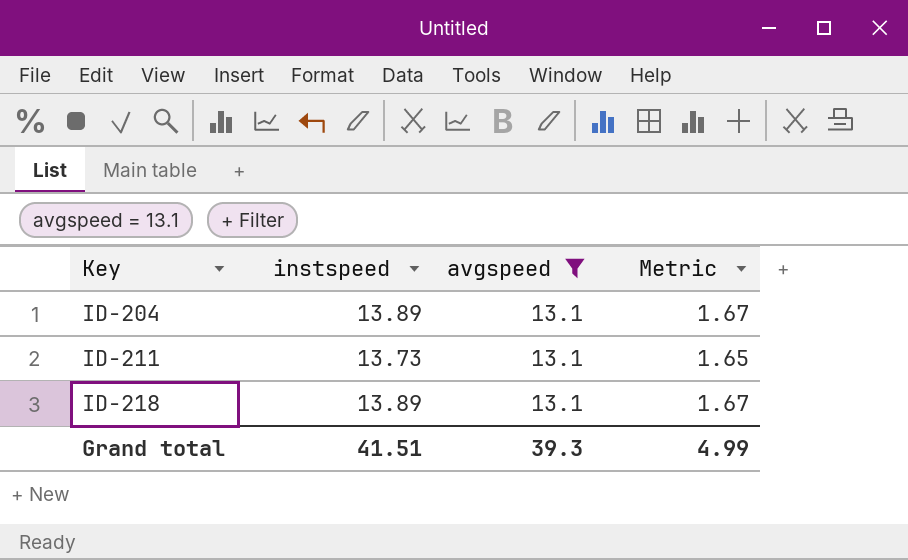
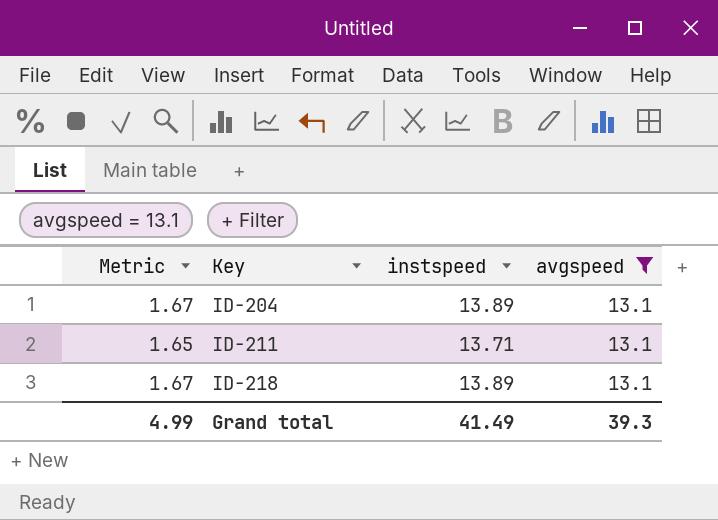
column Metric | position: 4 -> 1
ID-211 | instspeed: 13.73 -> 13.71
Grand total | instspeed: 41.51 -> 41.49

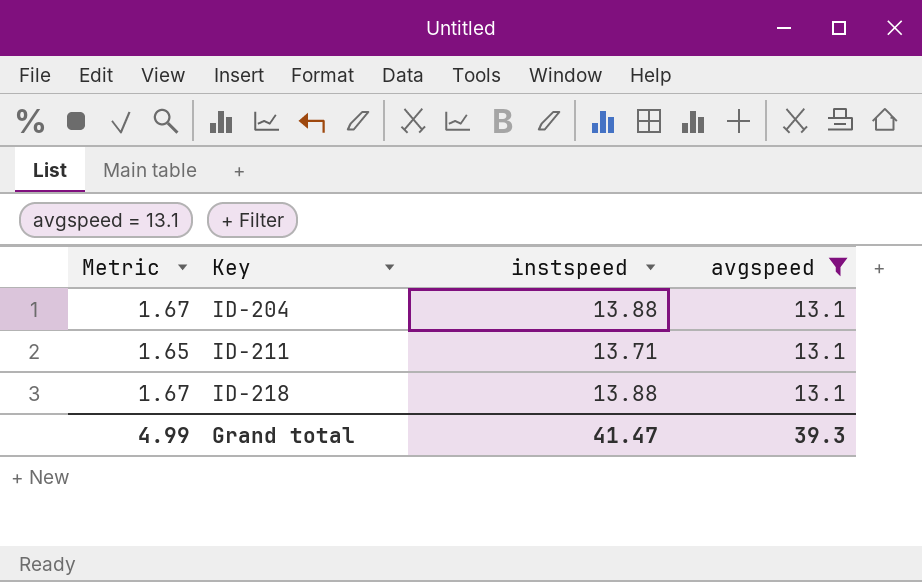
ID-204 | instspeed: 13.89 -> 13.88
ID-218 | instspeed: 13.89 -> 13.88
Grand total | instspeed: 41.49 -> 41.47

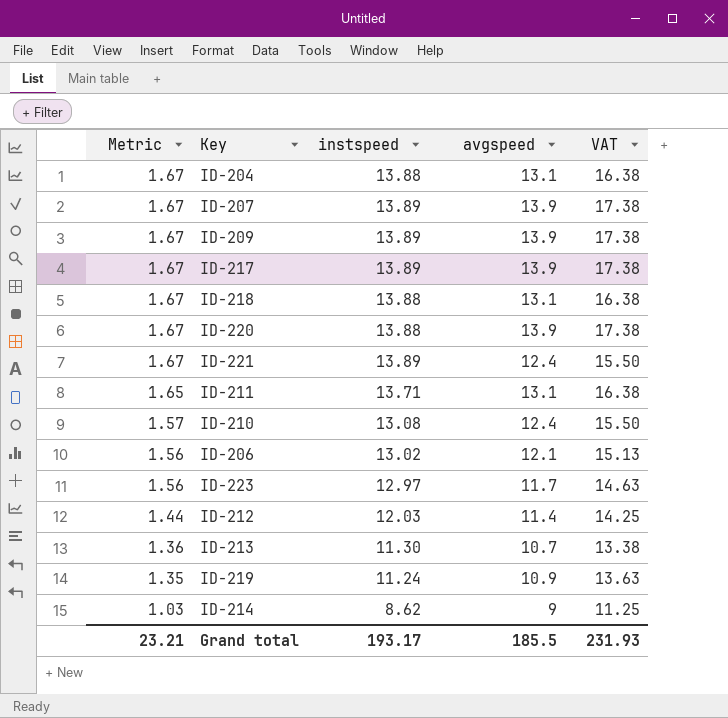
filter: avgspeed = 13.1 -> none
row order: Key ascending -> Metric descending
column VAT | formula: none -> [avgspeed] * 1.25
Grand total | Metric: 4.99 -> 23.21
Grand total | instspeed: 41.47 -> 193.17
Grand total | avgspeed: 39.3 -> 185.5

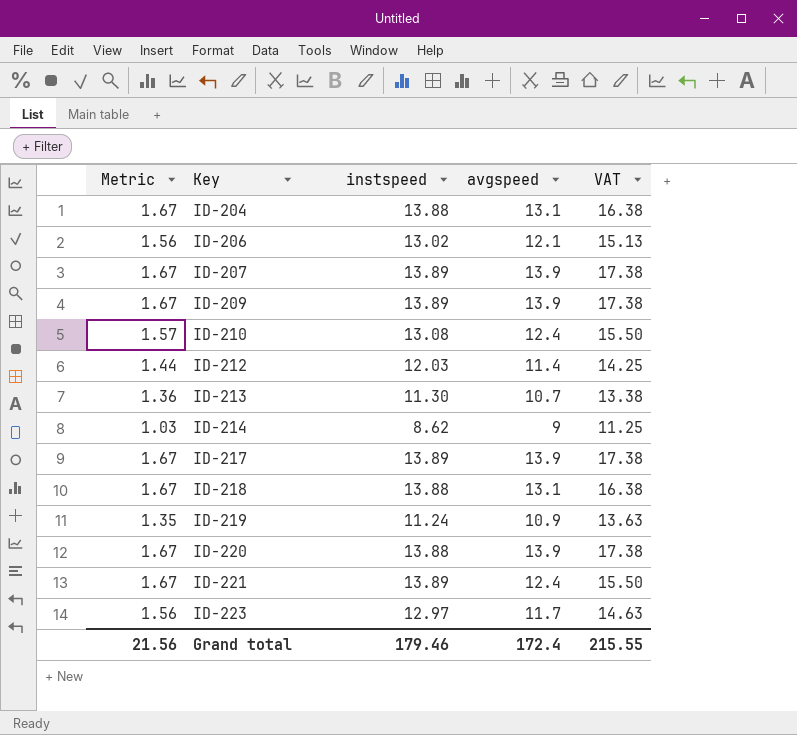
row order: Metric descending -> Key ascending
row ID-211: 1.65 | 13.71 | 13.1 | 16.38 -> none
Grand total | Metric: 23.21 -> 21.56
Grand total | instspeed: 193.17 -> 179.46
Grand total | avgspeed: 185.5 -> 172.4
Grand total | VAT: 231.93 -> 215.55

